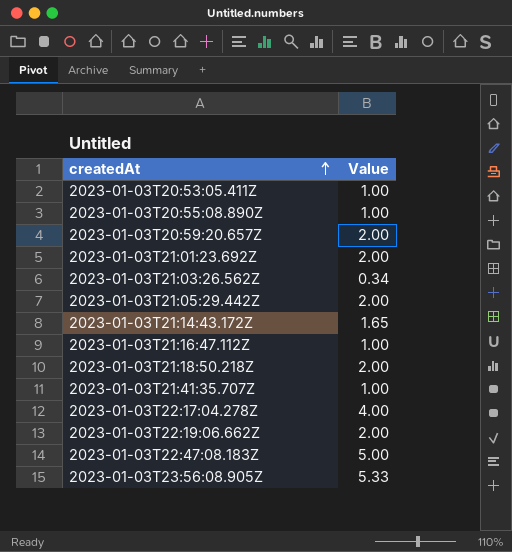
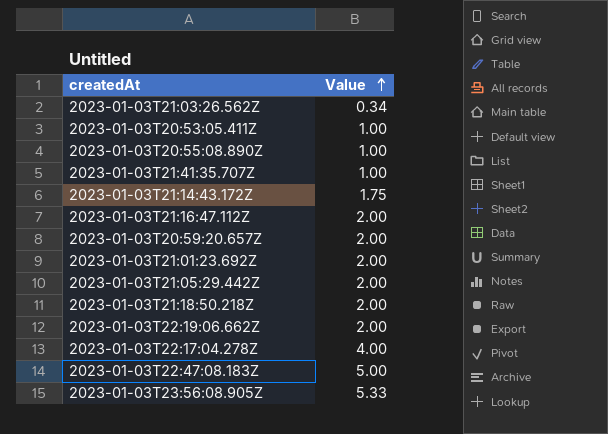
row order: createdAt ascending -> Value ascending
2023-01-03T21:14:43.172Z | Value: 1.65 -> 1.75
2023-01-03T21:16:47.112Z | Value: 1.00 -> 2.00

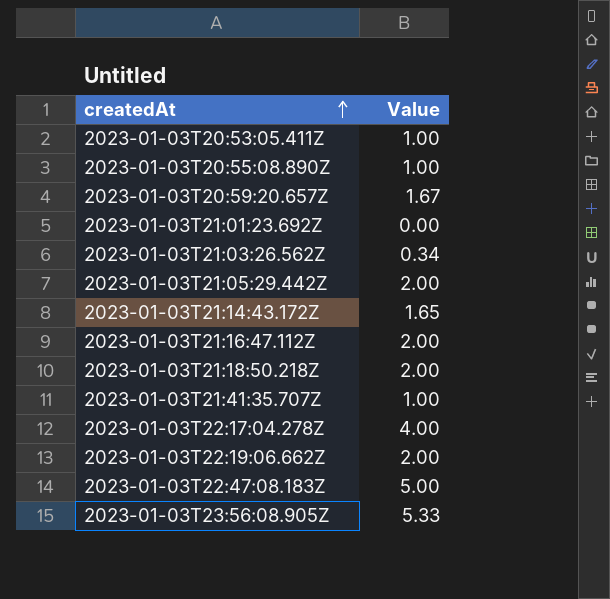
row order: Value ascending -> createdAt ascending
2023-01-03T20:59:20.657Z | Value: 2.00 -> 1.67
2023-01-03T21:01:23.692Z | Value: 2.00 -> 0.00
2023-01-03T21:14:43.172Z | Value: 1.75 -> 1.65

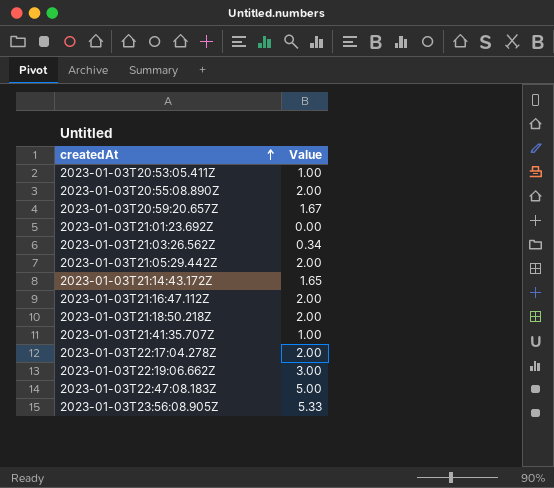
2023-01-03T20:55:08.890Z | Value: 1.00 -> 2.00
2023-01-03T22:17:04.278Z | Value: 4.00 -> 2.00
2023-01-03T22:19:06.662Z | Value: 2.00 -> 3.00

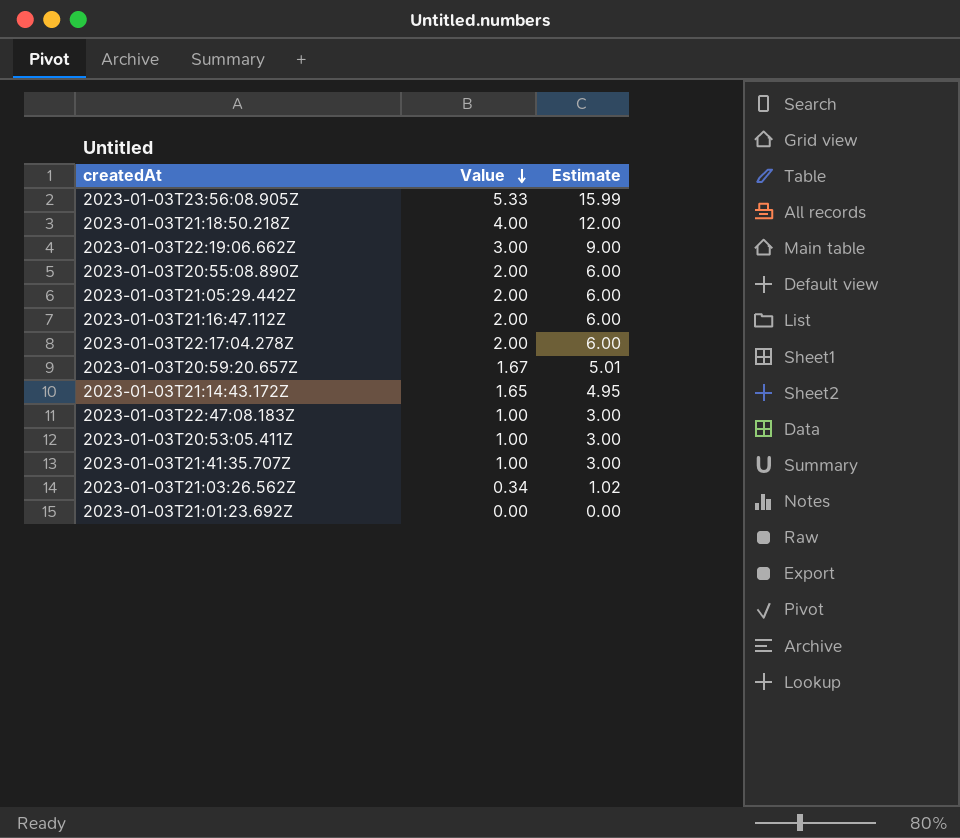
row order: createdAt ascending -> Value descending
column Estimate | formula: none -> [Value] * 3
2023-01-03T21:18:50.218Z | Value: 2.00 -> 4.00
2023-01-03T22:47:08.183Z | Value: 5.00 -> 1.00

